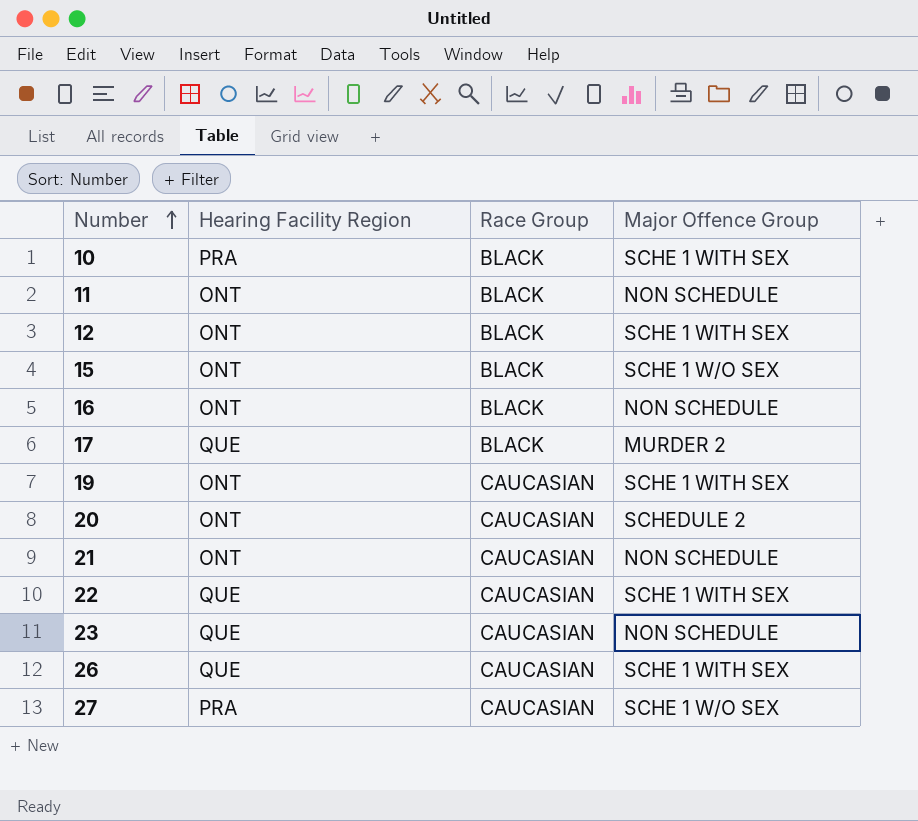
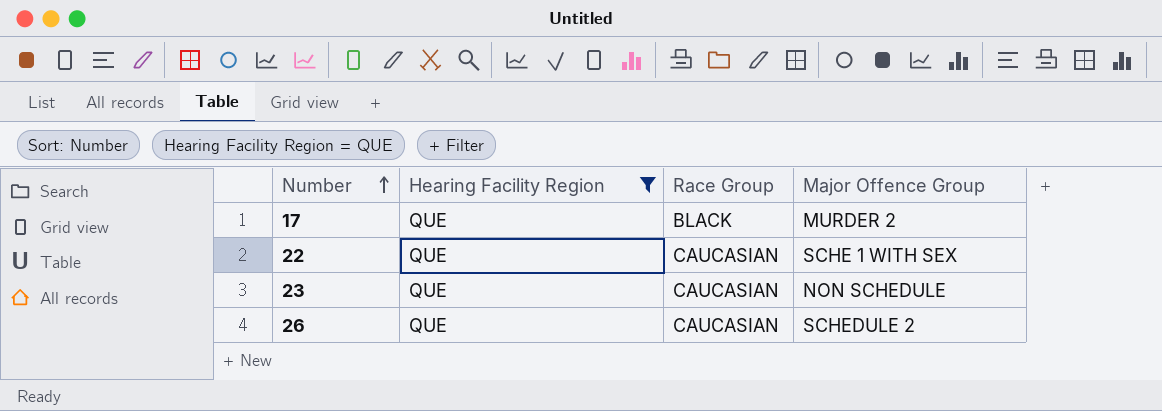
filter: none -> Hearing Facility Region = QUE
26 | Major Offence Group: SCHE 1 WITH SEX -> SCHEDULE 2

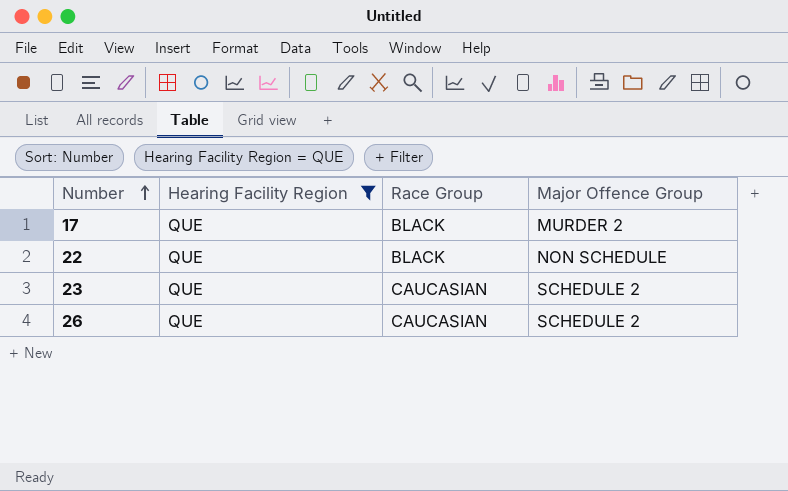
22 | Race Group: CAUCASIAN -> BLACK
22 | Major Offence Group: SCHE 1 WITH SEX -> NON SCHEDULE
23 | Major Offence Group: NON SCHEDULE -> SCHEDULE 2

